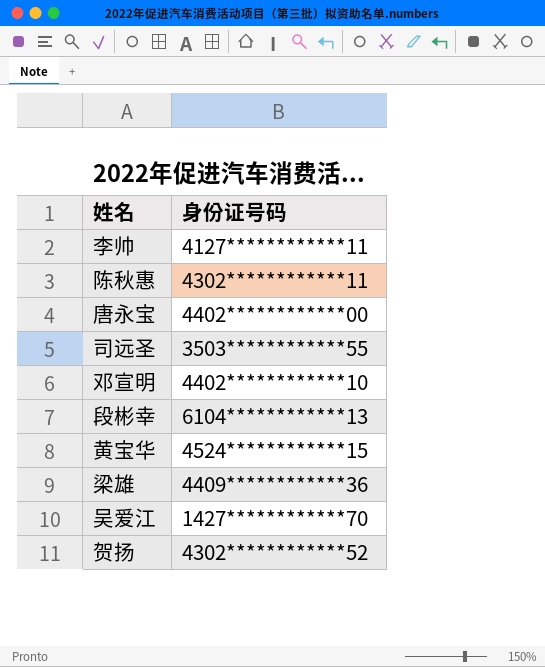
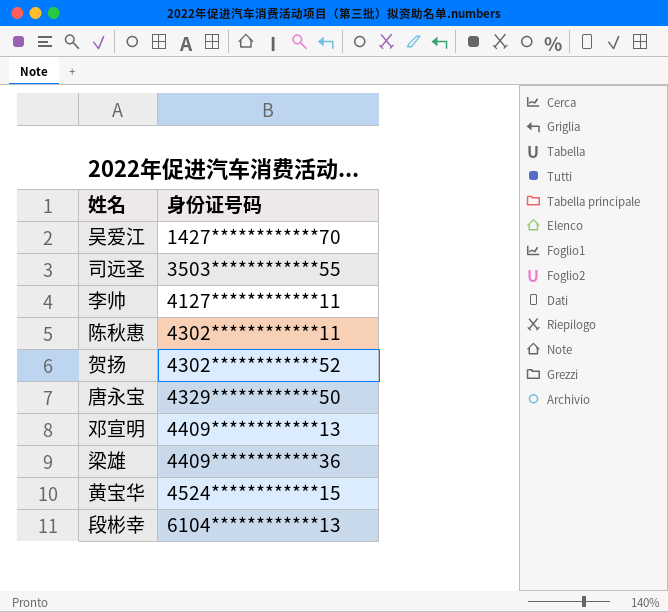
row order: none -> 身份证号码 ascending
唐永宝 | 身份证号码: 4402************00 -> 4329************50
邓宣明 | 身份证号码: 4402************10 -> 4409************13

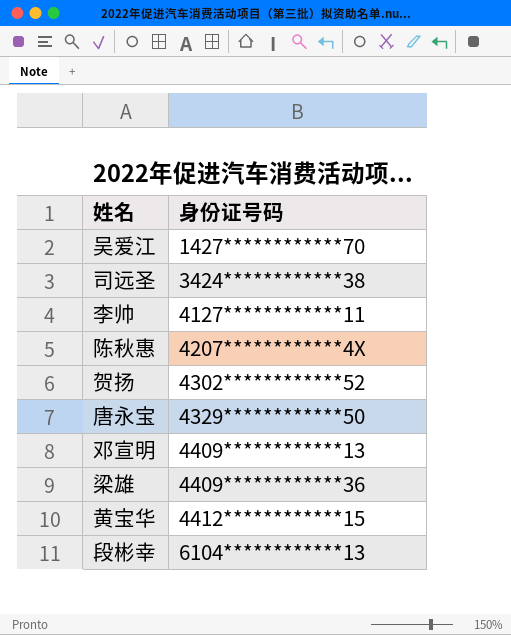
司远圣 | 身份证号码: 3503************55 -> 3424************38
陈秋惠 | 身份证号码: 4302************11 -> 4207************4X
黄宝华 | 身份证号码: 4524************15 -> 4412************15

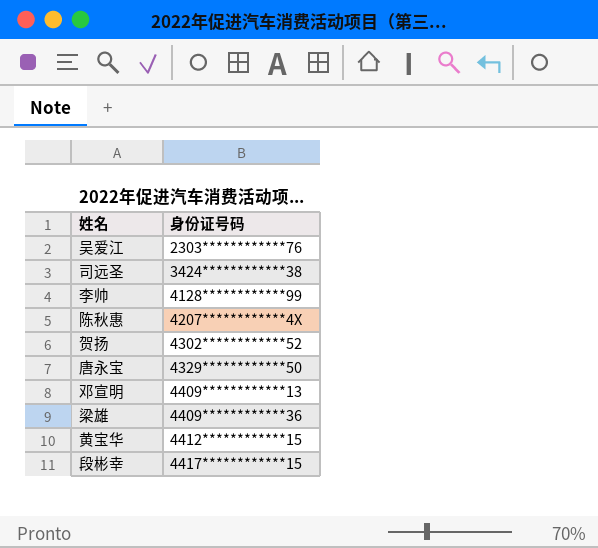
吴爱江 | 身份证号码: 1427************70 -> 2303************76
李帅 | 身份证号码: 4127************11 -> 4128************99
段彬幸 | 身份证号码: 6104************13 -> 4417************15

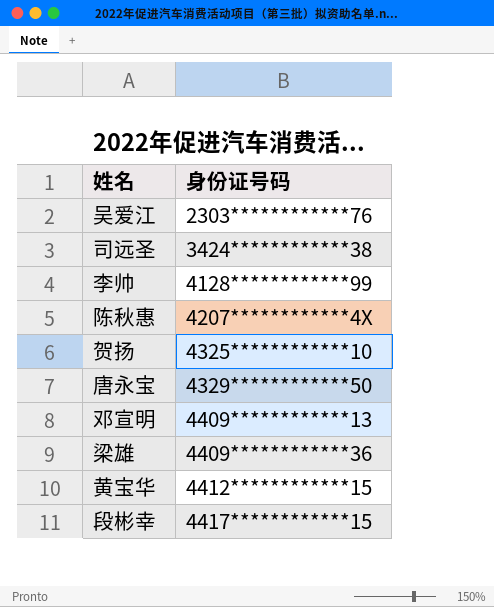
贺扬 | 身份证号码: 4302************52 -> 4325************10

